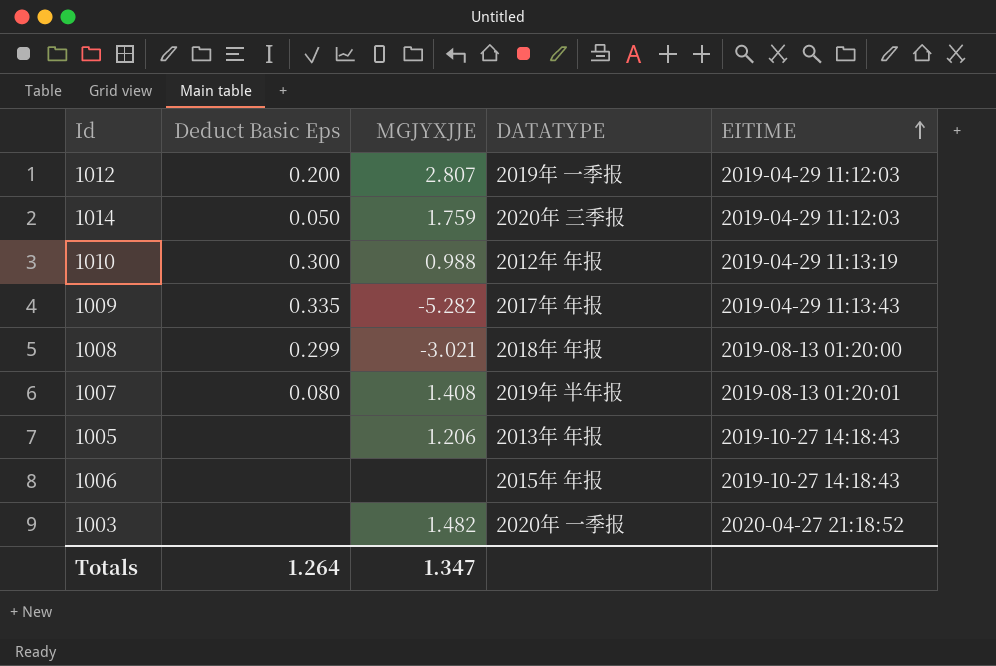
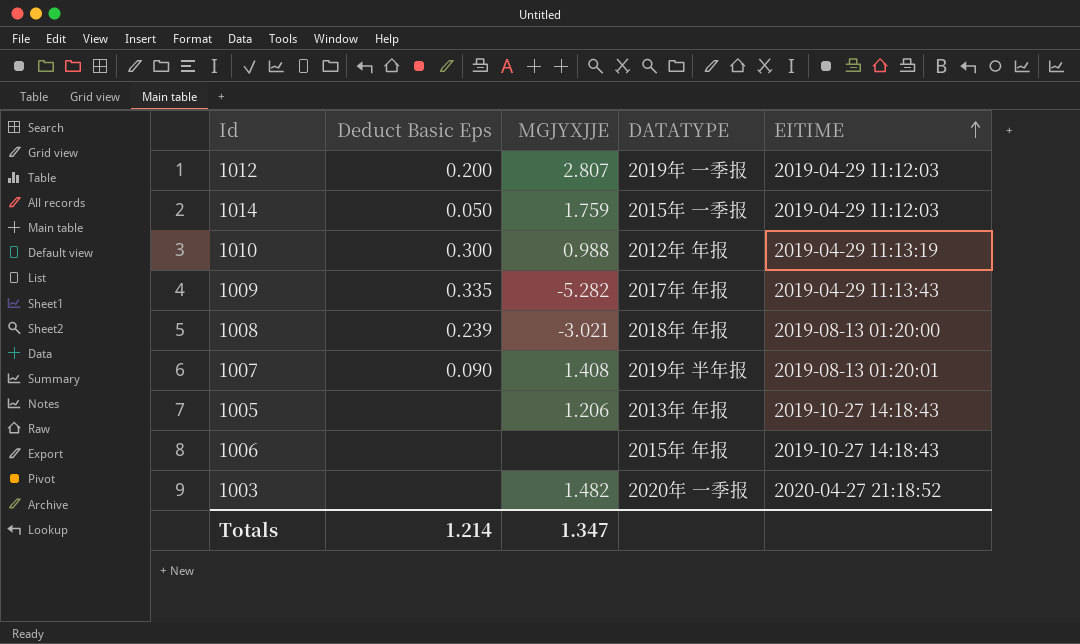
1014 | DATATYPE: 2020年 三季报 -> 2015年 一季报
1008 | Deduct Basic Eps: 0.299 -> 0.239
1007 | Deduct Basic Eps: 0.080 -> 0.090
Totals | Deduct Basic Eps: 1.264 -> 1.214

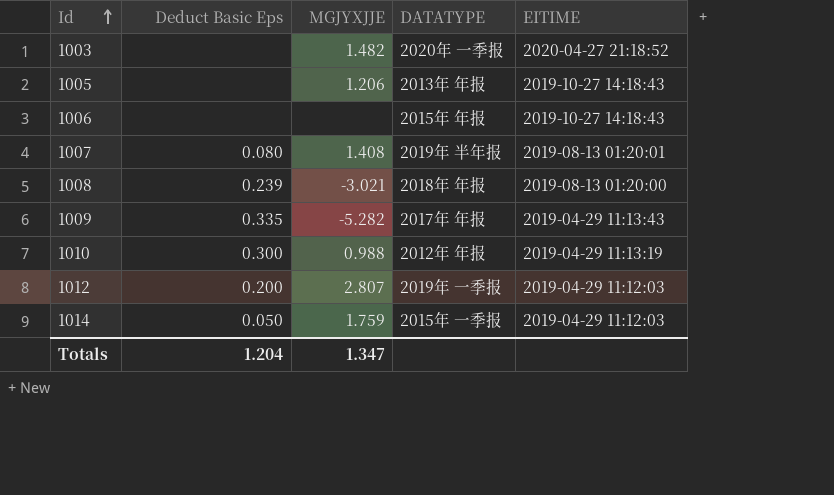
row order: EITIME ascending -> Id ascending
1007 | Deduct Basic Eps: 0.090 -> 0.080
Totals | Deduct Basic Eps: 1.214 -> 1.204

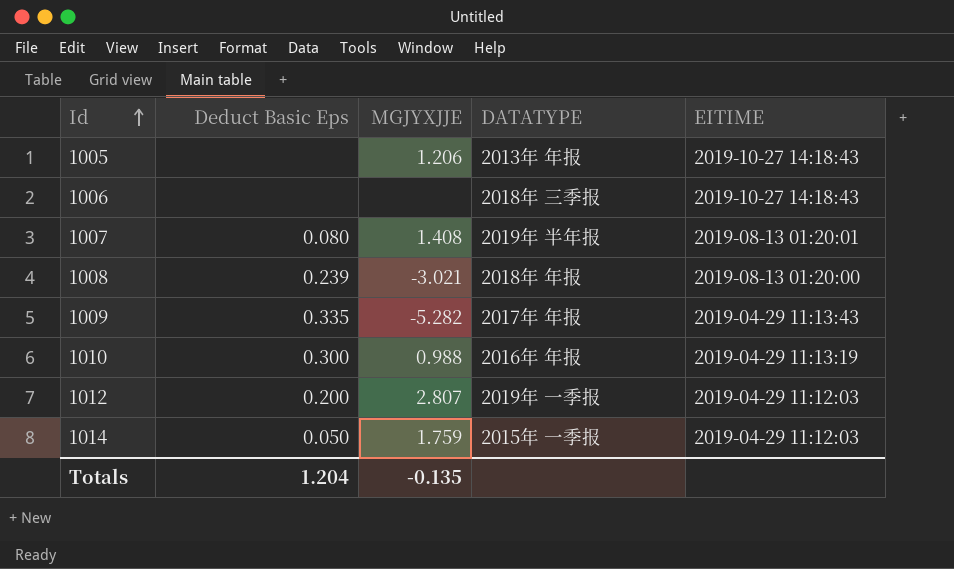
row 1003: none | 1.482 | 2020年 一季报 | 2020-04-27 21:18:52 -> none
1006 | DATATYPE: 2015年 年报 -> 2018年 三季报
1010 | DATATYPE: 2012年 年报 -> 2016年 年报
Totals | MGJYXJJE: 1.347 -> -0.135

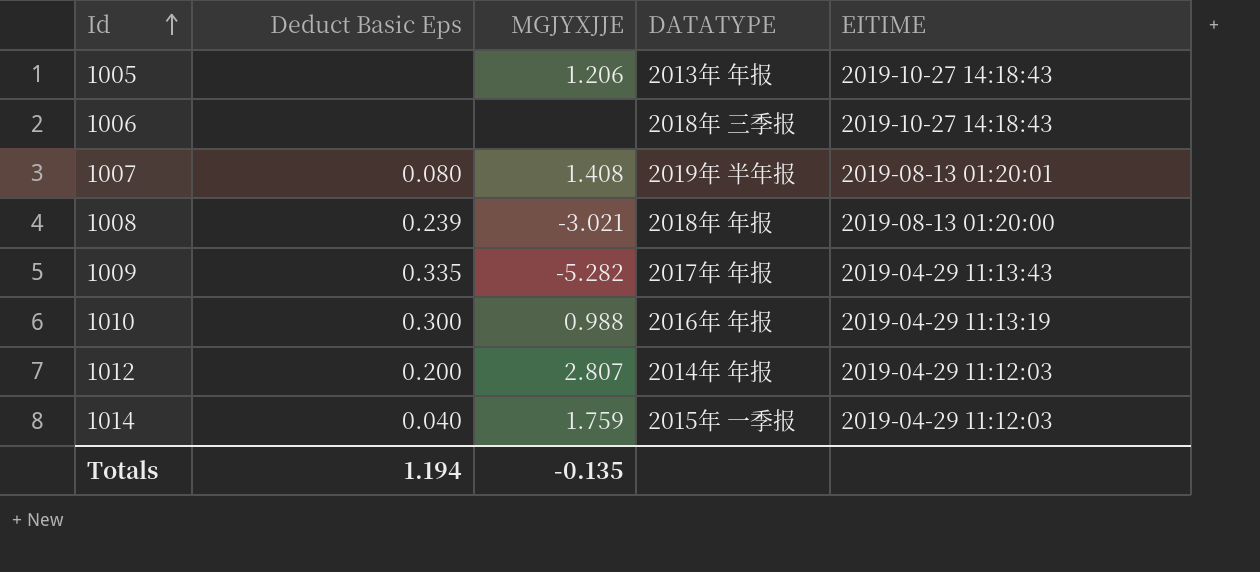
1012 | DATATYPE: 2019年 一季报 -> 2014年 年报
1014 | Deduct Basic Eps: 0.050 -> 0.040
Totals | Deduct Basic Eps: 1.204 -> 1.194

